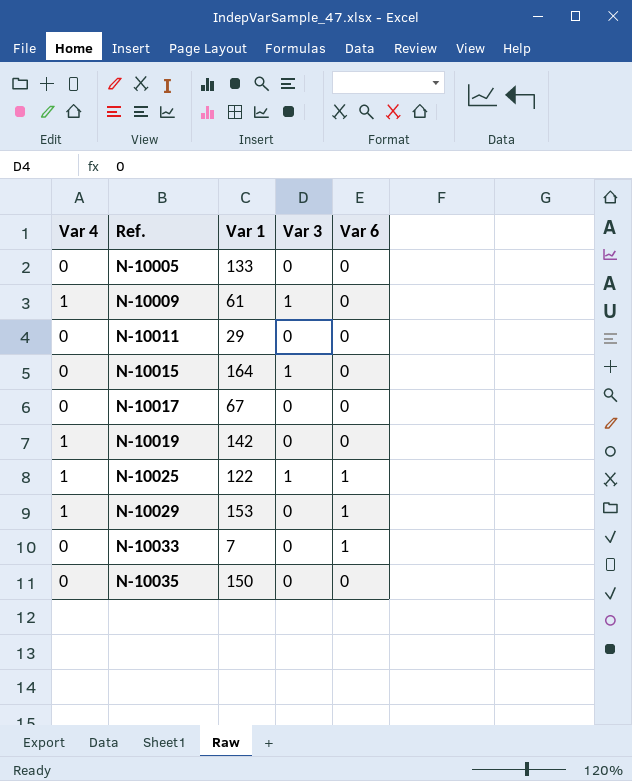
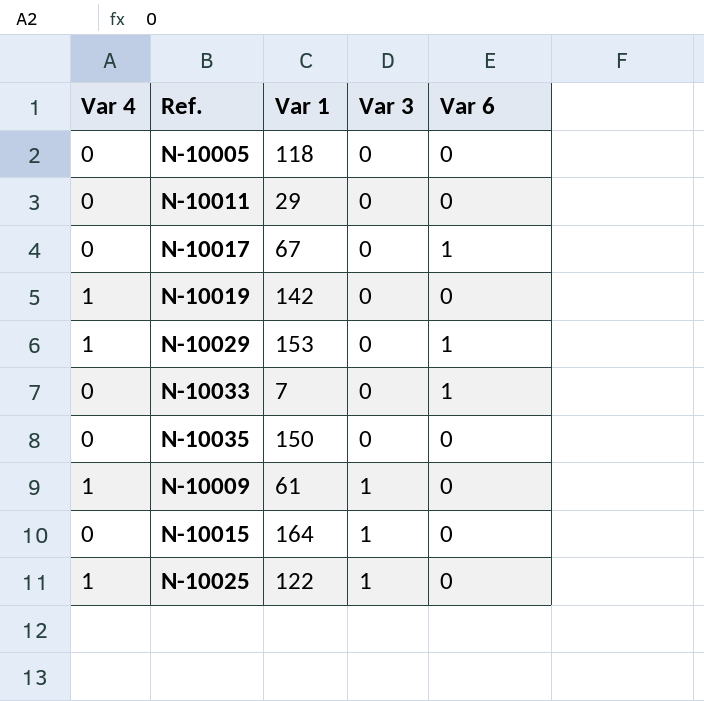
row order: Ref. ascending -> Var 3 ascending
N-10005 | Var 1: 133 -> 118
N-10017 | Var 6: 0 -> 1
N-10025 | Var 6: 1 -> 0

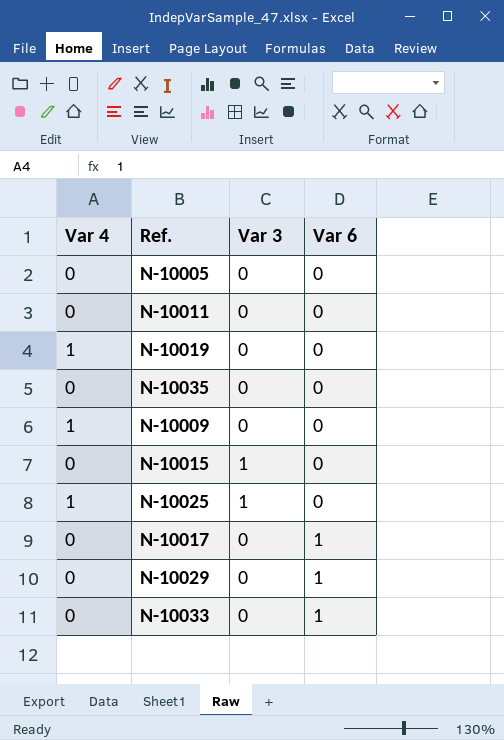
row order: Var 3 ascending -> Var 6 ascending
column Var 1 | position: 3 -> none
N-10009 | Var 3: 1 -> 0
N-10029 | Var 4: 1 -> 0

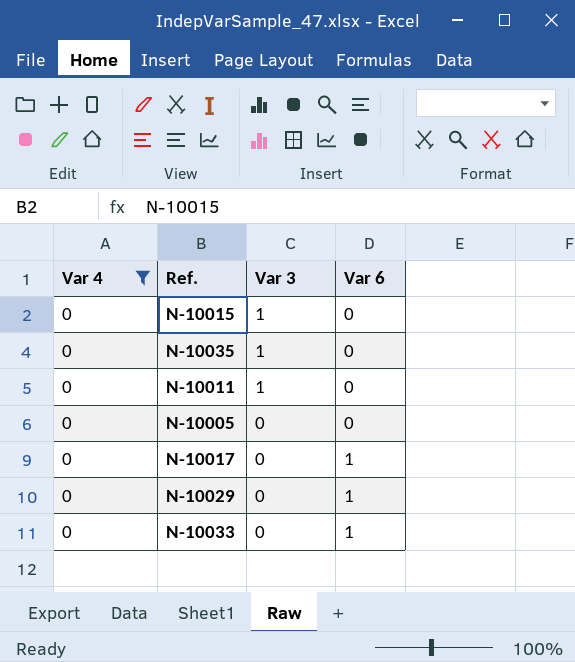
filter: none -> Var 4 = 0
row order: Var 6 ascending -> Var 3 descending
N-10035 | Var 3: 0 -> 1
N-10011 | Var 3: 0 -> 1

